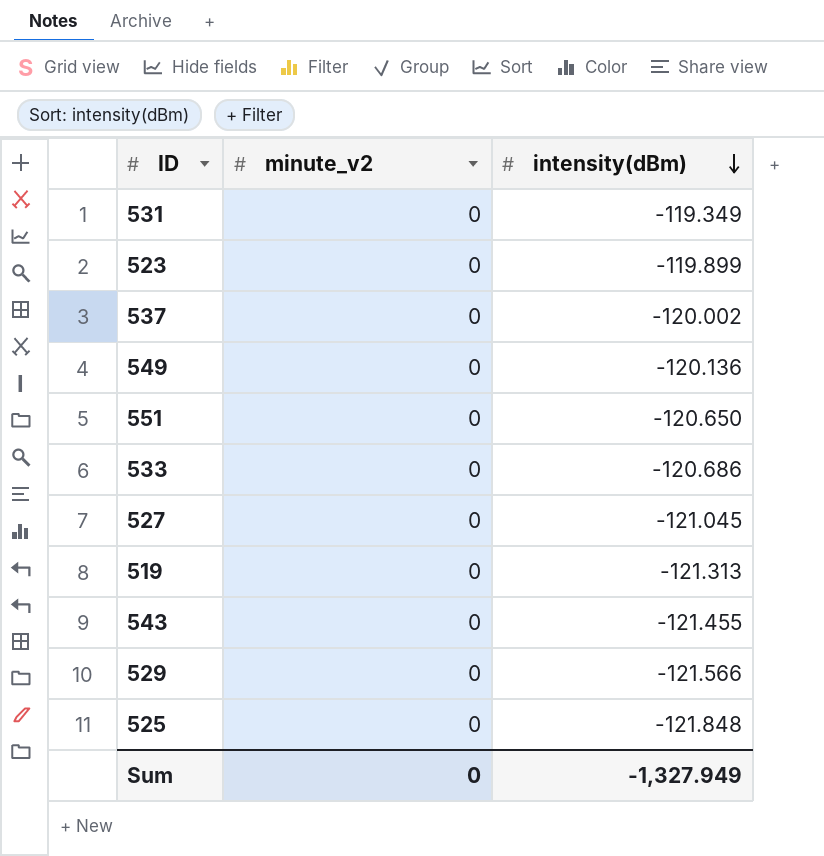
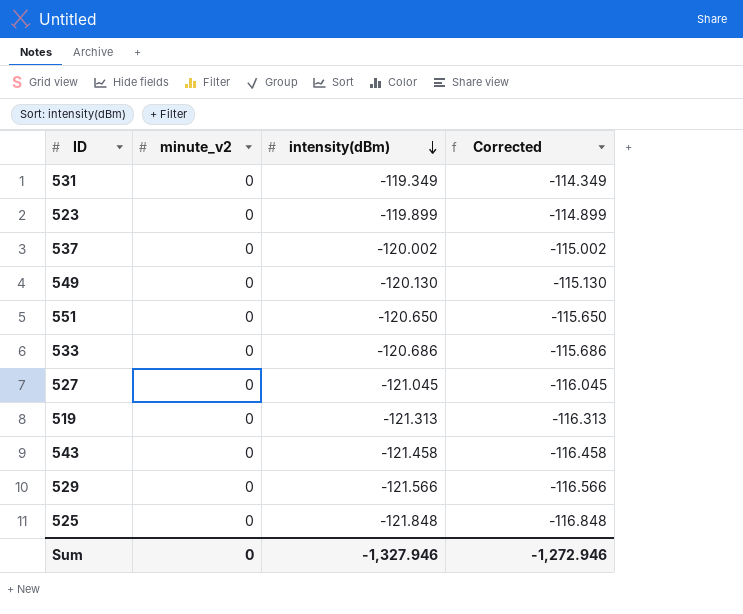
column Corrected | formula: none -> [intensity(dBm)] + 5
549 | intensity(dBm): -120.136 -> -120.130
543 | intensity(dBm): -121.455 -> -121.458
Sum | intensity(dBm): -1,327.949 -> -1,327.946

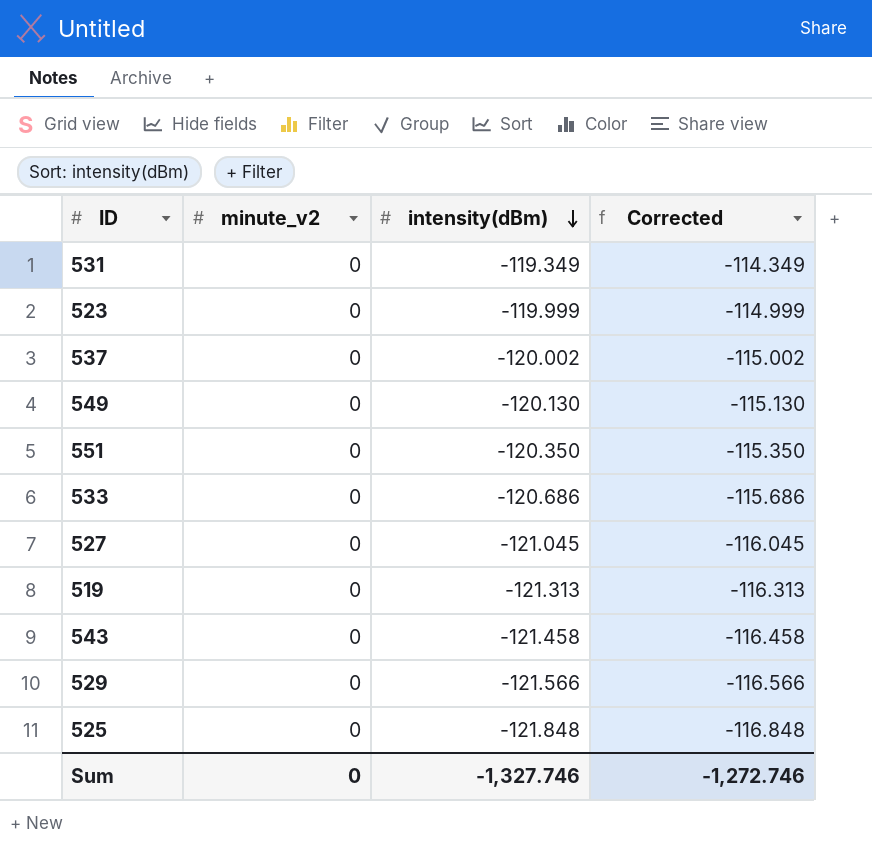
523 | intensity(dBm): -119.899 -> -119.999
523 | Corrected: -114.899 -> -114.999
551 | intensity(dBm): -120.650 -> -120.350
551 | Corrected: -115.650 -> -115.350
Sum | intensity(dBm): -1,327.946 -> -1,327.746
Sum | Corrected: -1,272.946 -> -1,272.746

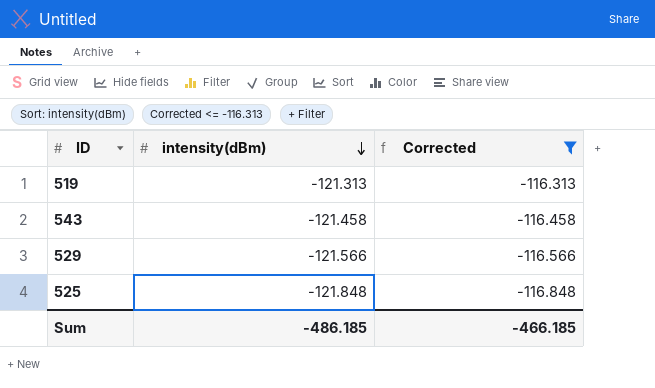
filter: none -> Corrected <= -116.313
column minute_v2 | position: 2 -> none
Sum | intensity(dBm): -1,327.746 -> -486.185
Sum | Corrected: -1,272.746 -> -466.185

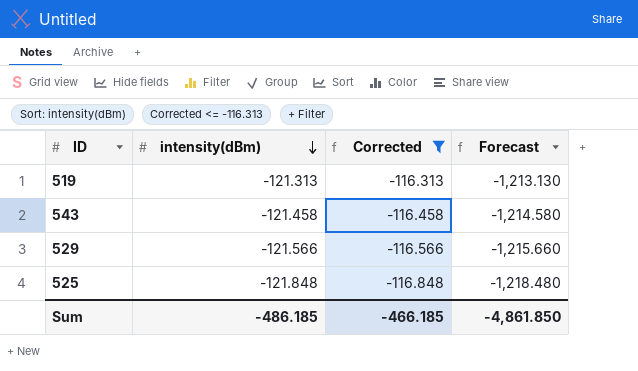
column Forecast | formula: none -> [intensity(dBm)] * 10

